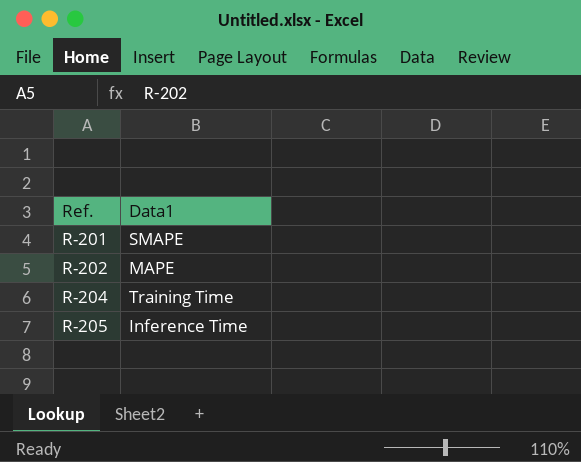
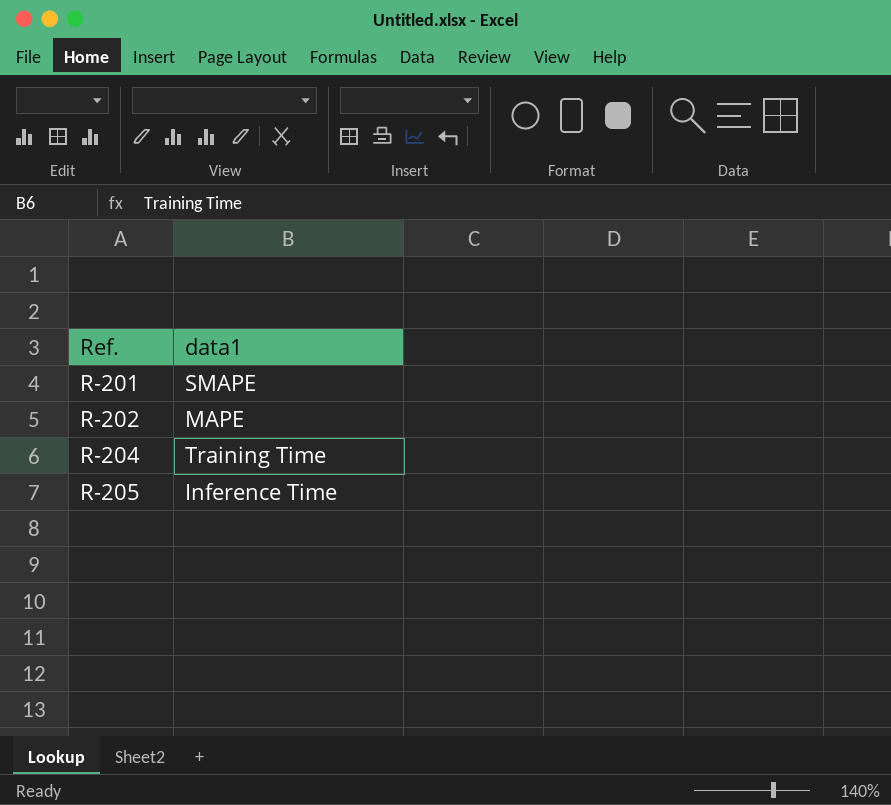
column name: Data1 -> data1

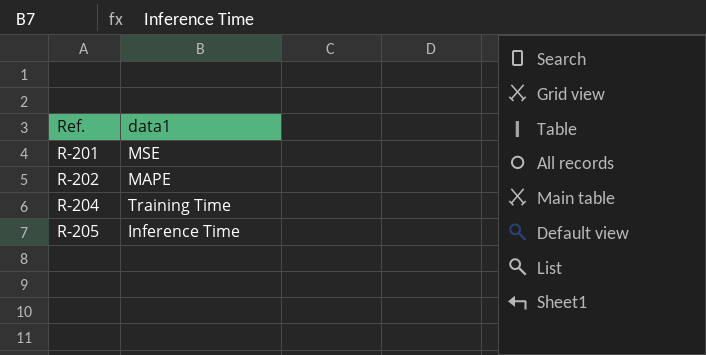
R-201 | data1: SMAPE -> MSE

